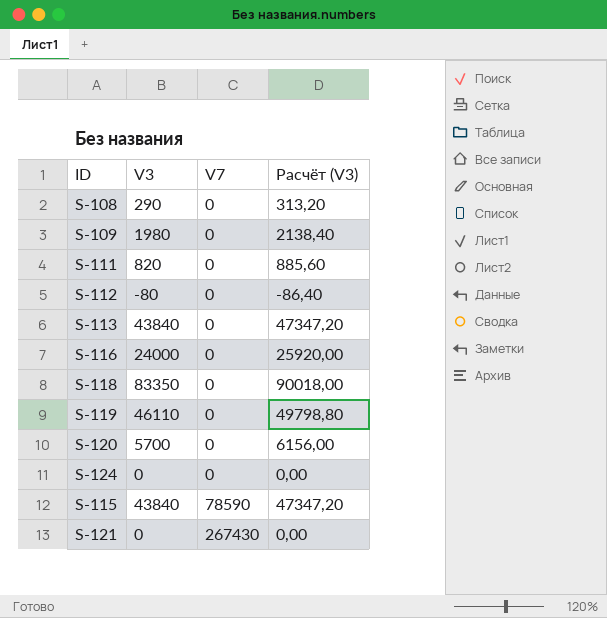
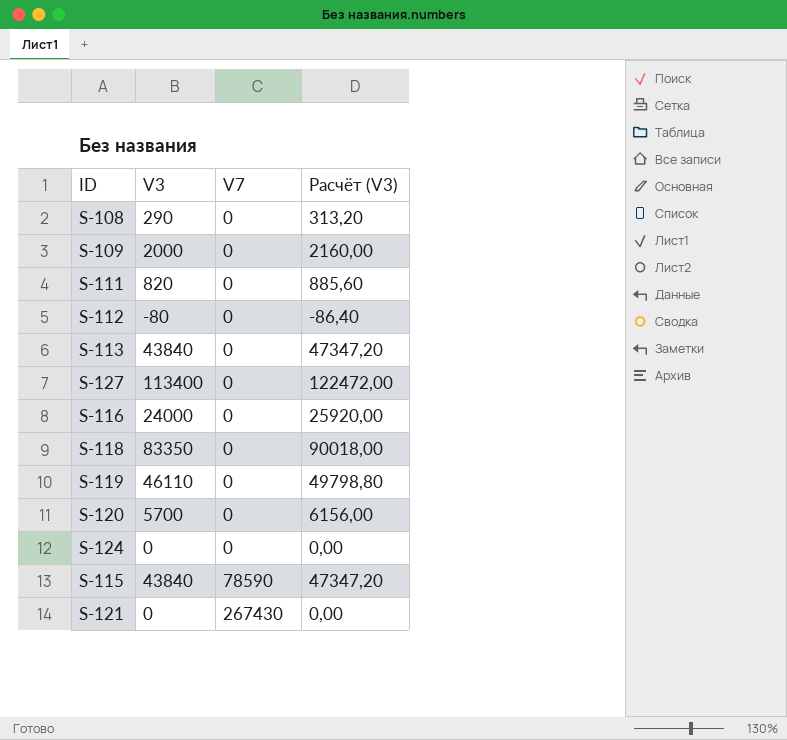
S-109 | V3: 1980 -> 2000
S-109 | Расчёт (V3): 2138,40 -> 2160,00
row S-127: none -> 113400 | 0 | 122472,00

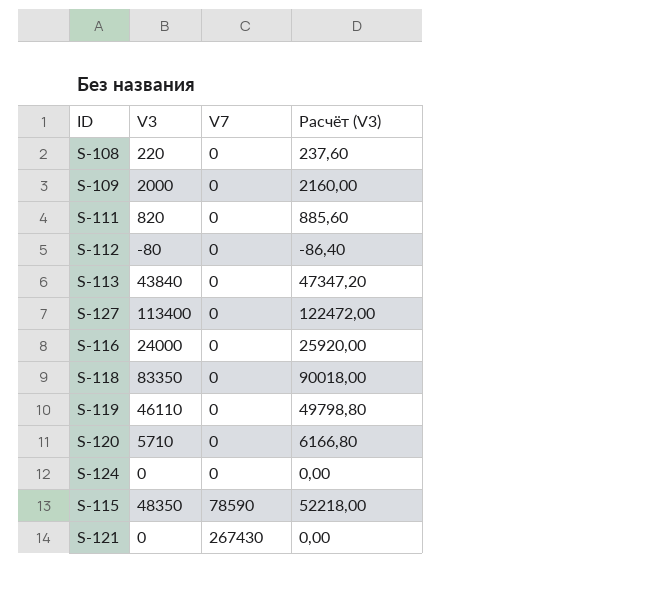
S-108 | V3: 290 -> 220
S-108 | Расчёт (V3): 313,20 -> 237,60
S-120 | V3: 5700 -> 5710
S-120 | Расчёт (V3): 6156,00 -> 6166,80
S-115 | V3: 43840 -> 48350
S-115 | Расчёт (V3): 47347,20 -> 52218,00

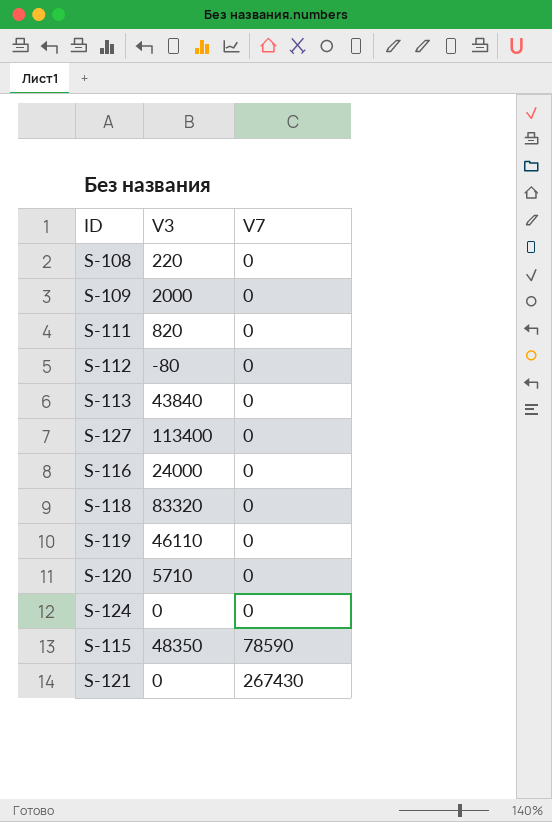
column Расчёт (V3) | formula: [V3] * 1,08 -> none
S-118 | V3: 83350 -> 83320

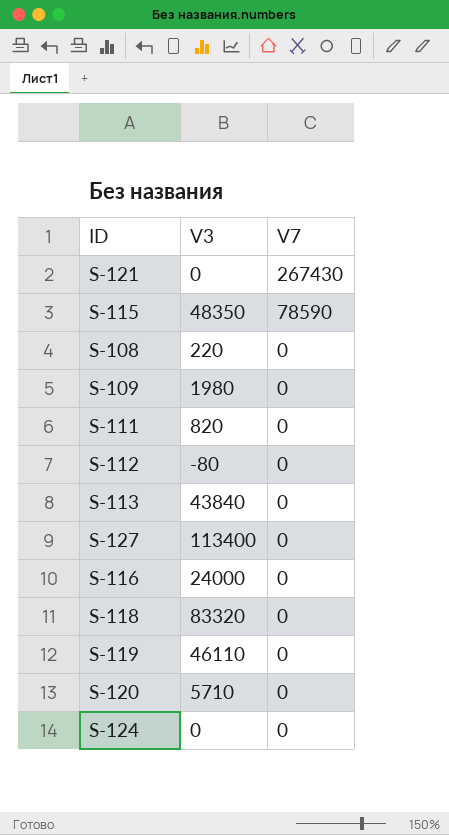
row order: V7 ascending -> V7 descending
S-109 | V3: 2000 -> 1980

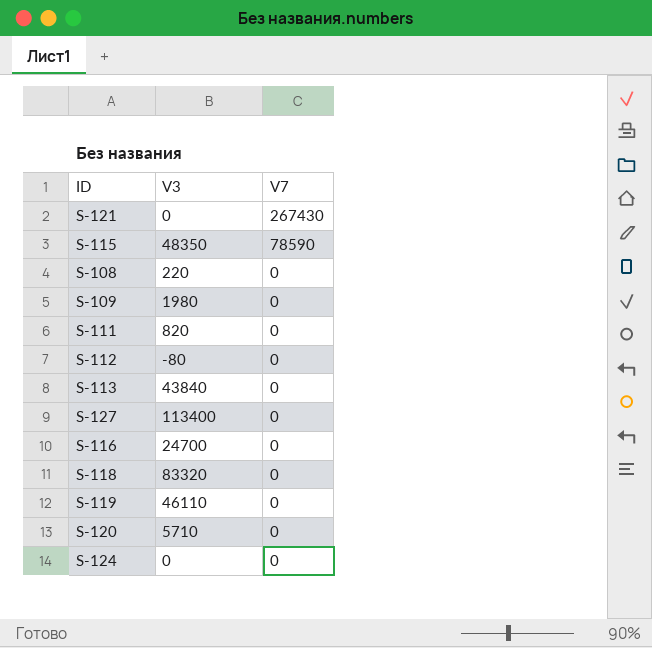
S-116 | V3: 24000 -> 24700

